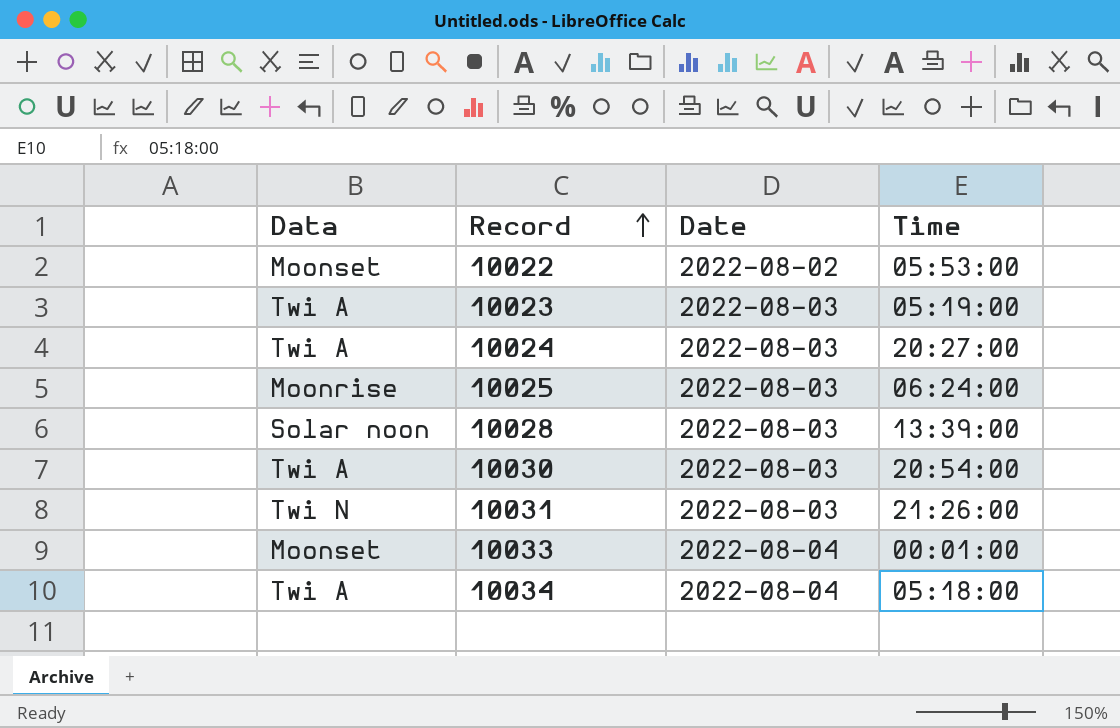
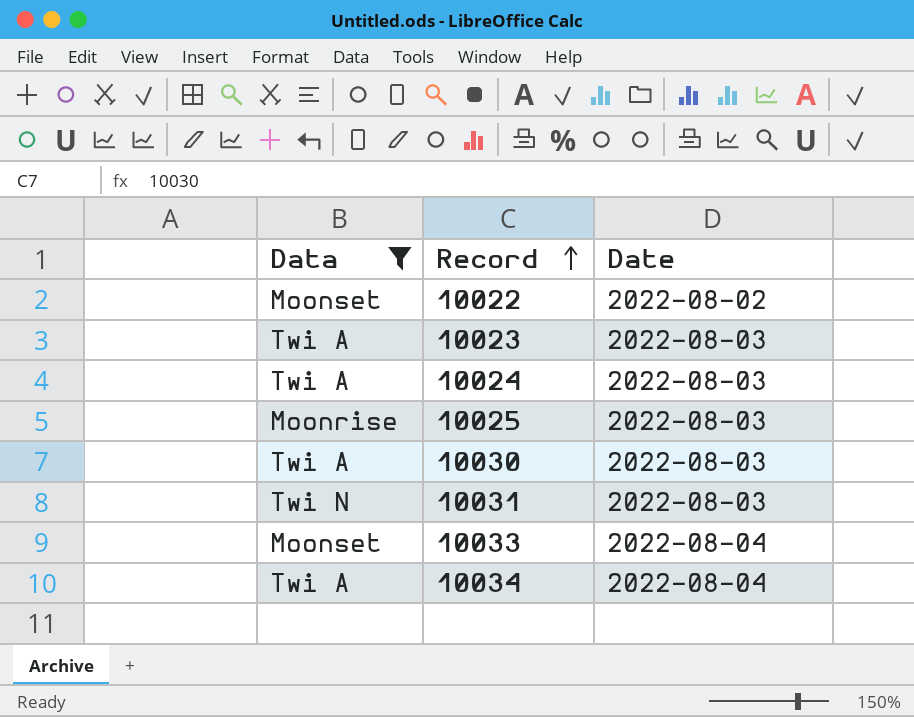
filter: none -> Data != Solar noon
column Time | position: 4 -> none

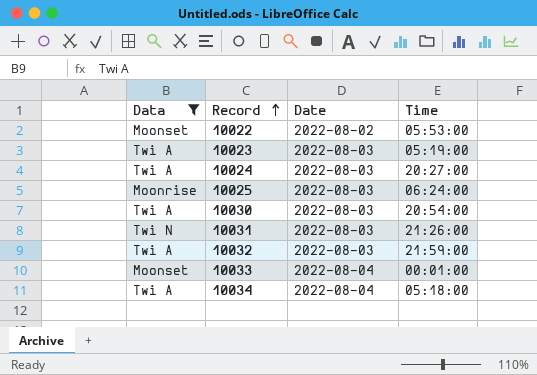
column Time | position: none -> 4
row 10032: none -> Twi A | 2022-08-03 | 21:59:00

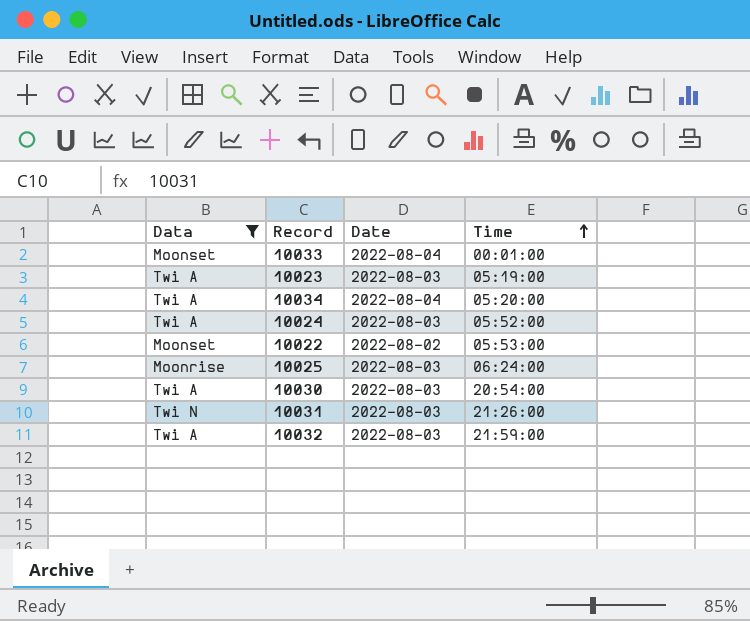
row order: Record ascending -> Time ascending
10034 | Time: 05:18:00 -> 05:20:00
10024 | Time: 20:27:00 -> 05:52:00

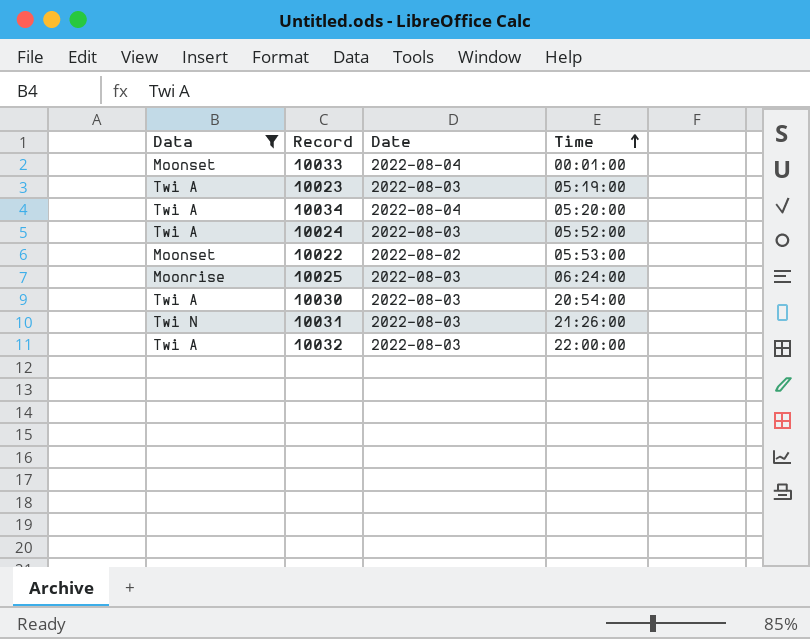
10032 | Time: 21:59:00 -> 22:00:00

